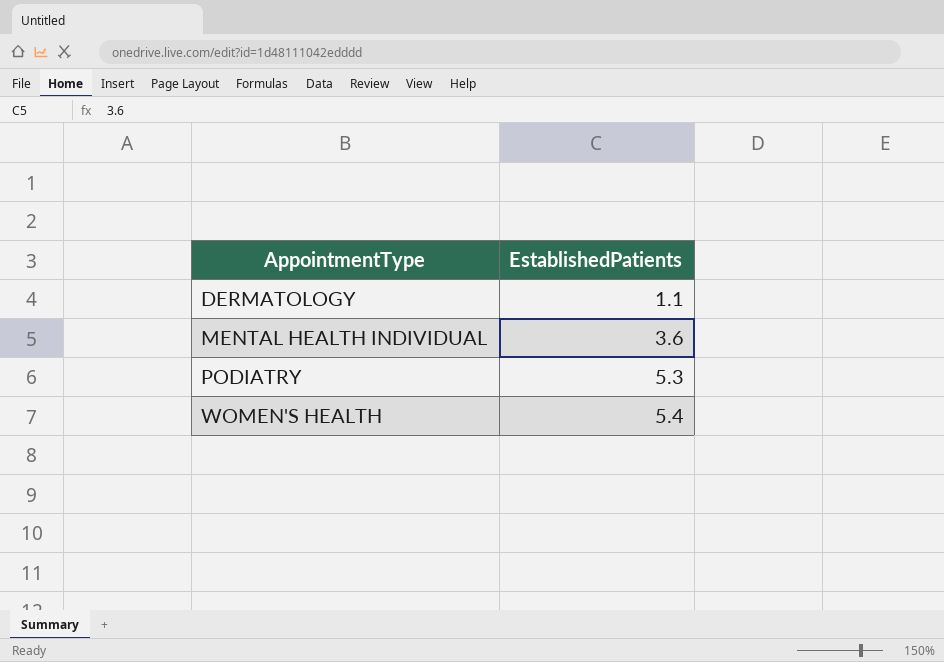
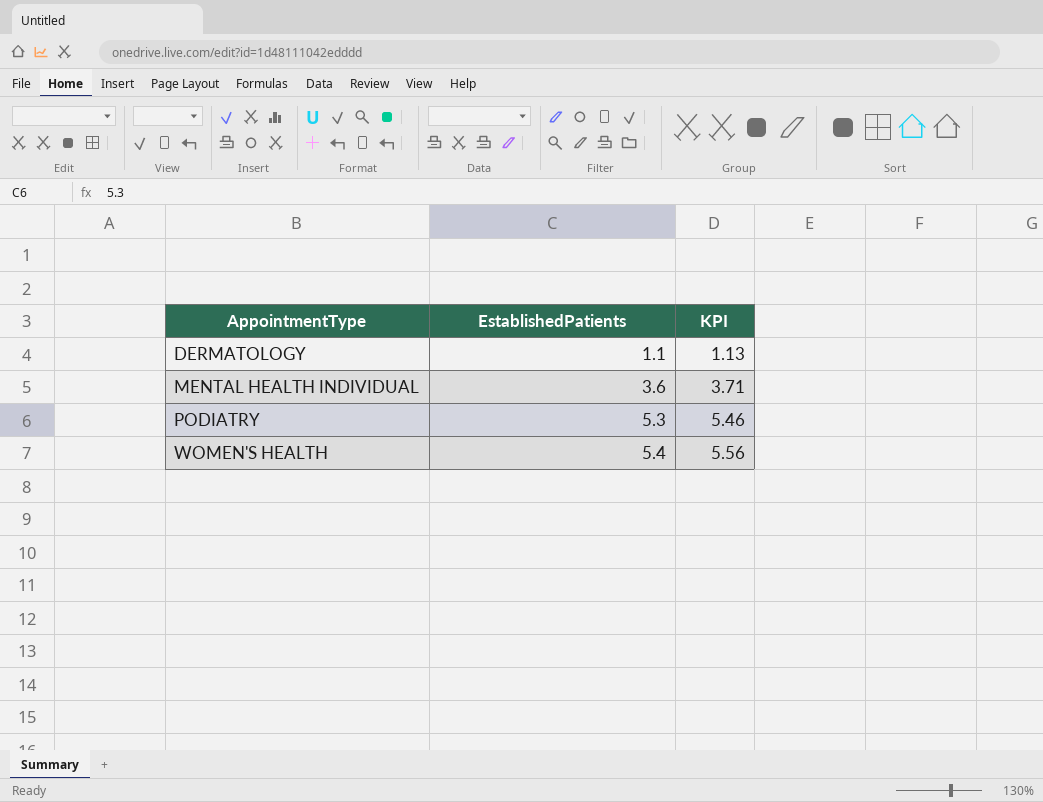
column KPI | formula: none -> [EstablishedPatients] * 1.03

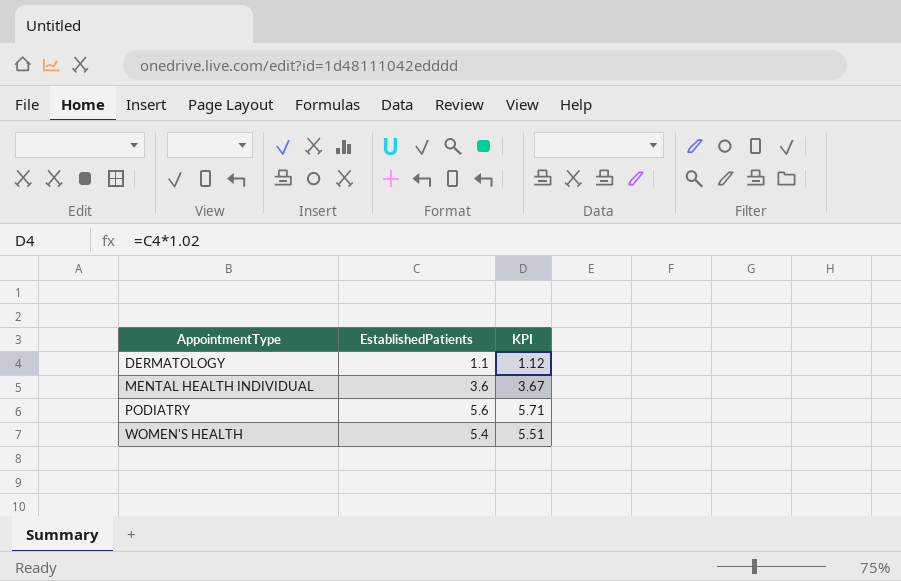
column KPI | formula: [EstablishedPatients] * 1.03 -> [EstablishedPatients] * 1.02
PODIATRY | EstablishedPatients: 5.3 -> 5.6

